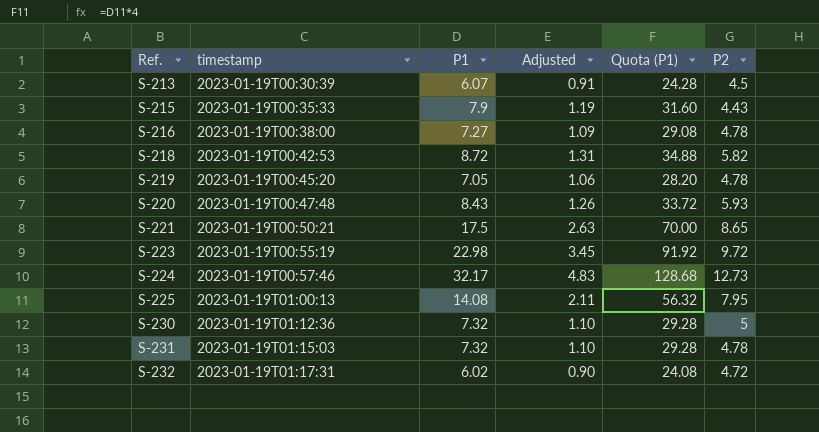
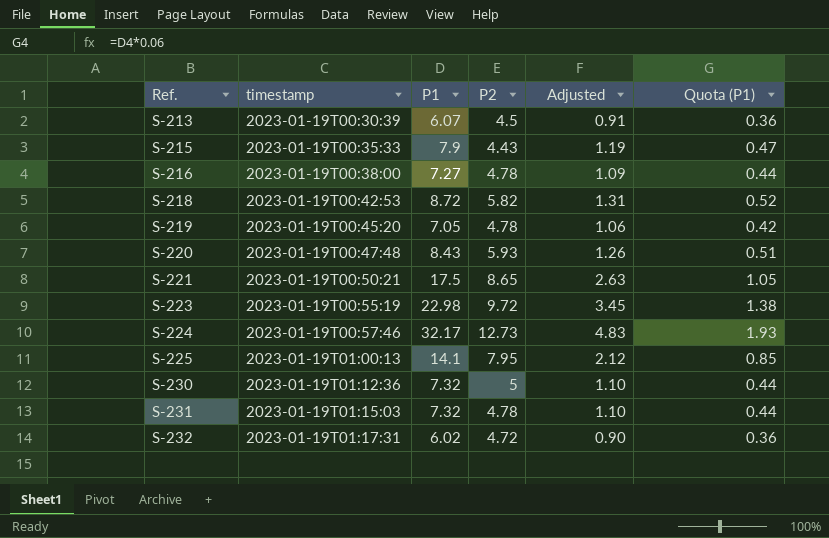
column P2 | position: 6 -> 4
column Quota (P1) | formula: [P1] * 4 -> [P1] * 0.06
S-225 | P1: 14.08 -> 14.1
S-225 | Adjusted: 2.11 -> 2.12

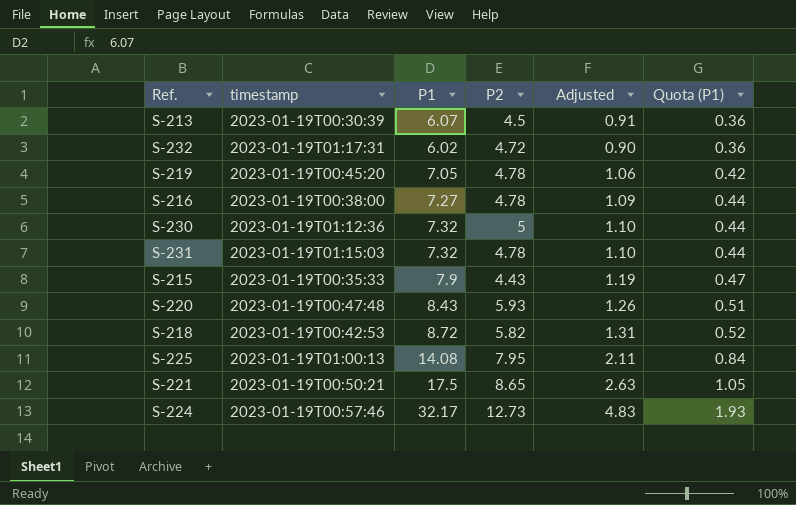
row order: Ref. ascending -> Quota (P1) ascending
row S-223: 2023-01-19T00:55:19 | 22.98 | 9.72 | 3.45 | 1.38 -> none
S-225 | P1: 14.1 -> 14.08
S-225 | Adjusted: 2.12 -> 2.11
S-225 | Quota (P1): 0.85 -> 0.84

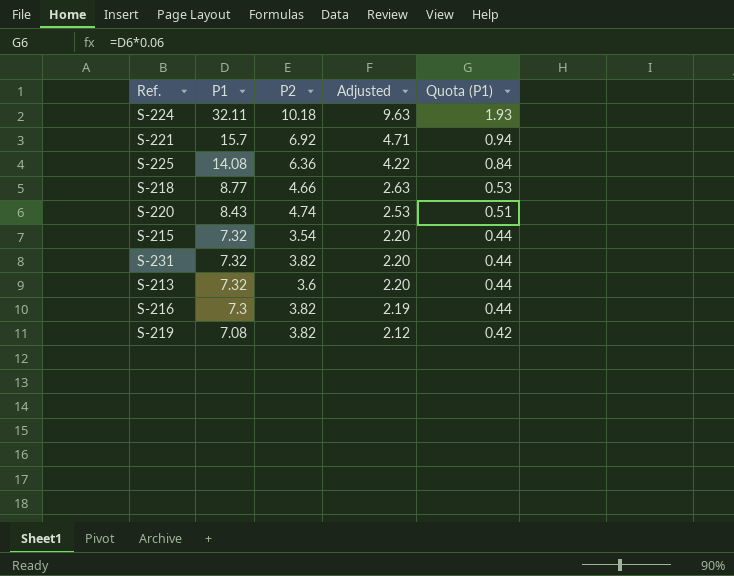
row order: Quota (P1) ascending -> P1 descending
column timestamp | position: 2 -> none
column Adjusted | formula: [P1] * 0.15 -> [P1] * 0.3
row S-232: 2023-01-19T01:17:31 | 6.02 | 4.72 | 0.90 | 0.36 -> none
row S-230: 2023-01-19T01:12:36 | 7.32 | 5 | 1.10 | 0.44 -> none
S-224 | P1: 32.17 -> 32.11
S-224 | P2: 12.73 -> 10.18
S-221 | P1: 17.5 -> 15.7
S-221 | P2: 8.65 -> 6.92
S-221 | Quota (P1): 1.05 -> 0.94
S-225 | P2: 7.95 -> 6.36
S-218 | P1: 8.72 -> 8.77
S-218 | P2: 5.82 -> 4.66
S-218 | Quota (P1): 0.52 -> 0.53
S-220 | P2: 5.93 -> 4.74
S-215 | P1: 7.9 -> 7.32
S-215 | P2: 4.43 -> 3.54
S-215 | Quota (P1): 0.47 -> 0.44
S-231 | P2: 4.78 -> 3.82
S-213 | P1: 6.07 -> 7.32
S-213 | P2: 4.5 -> 3.6
S-213 | Quota (P1): 0.36 -> 0.44
S-216 | P1: 7.27 -> 7.3
S-216 | P2: 4.78 -> 3.82
S-219 | P1: 7.05 -> 7.08
S-219 | P2: 4.78 -> 3.82

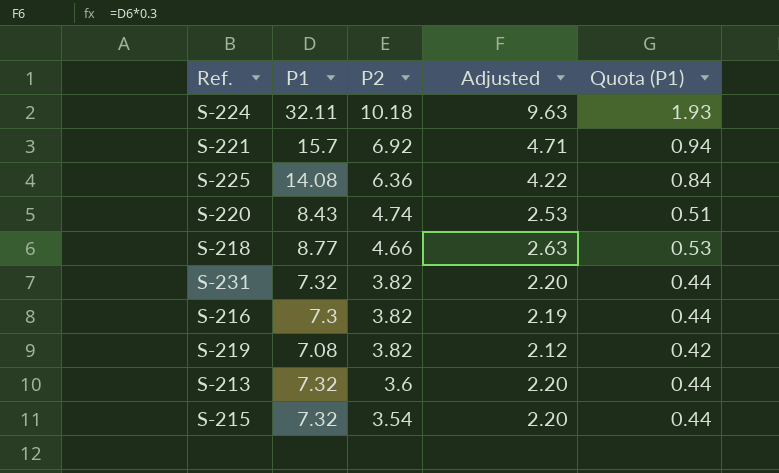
row order: P1 descending -> P2 descending

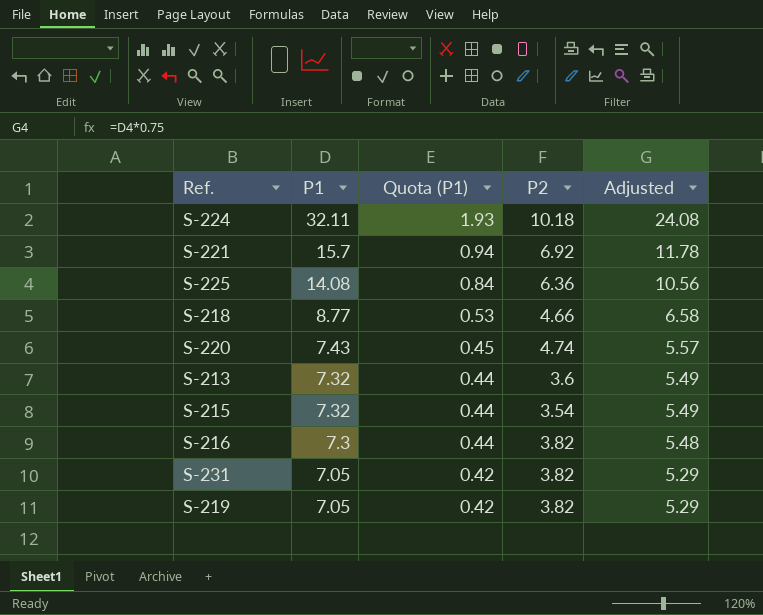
row order: P2 descending -> P1 descending
column Quota (P1) | position: 5 -> 3
column Adjusted | formula: [P1] * 0.3 -> [P1] * 0.75
S-220 | P1: 8.43 -> 7.43
S-220 | Quota (P1): 0.51 -> 0.45
S-231 | P1: 7.32 -> 7.05
S-231 | Quota (P1): 0.44 -> 0.42
S-219 | P1: 7.08 -> 7.05

